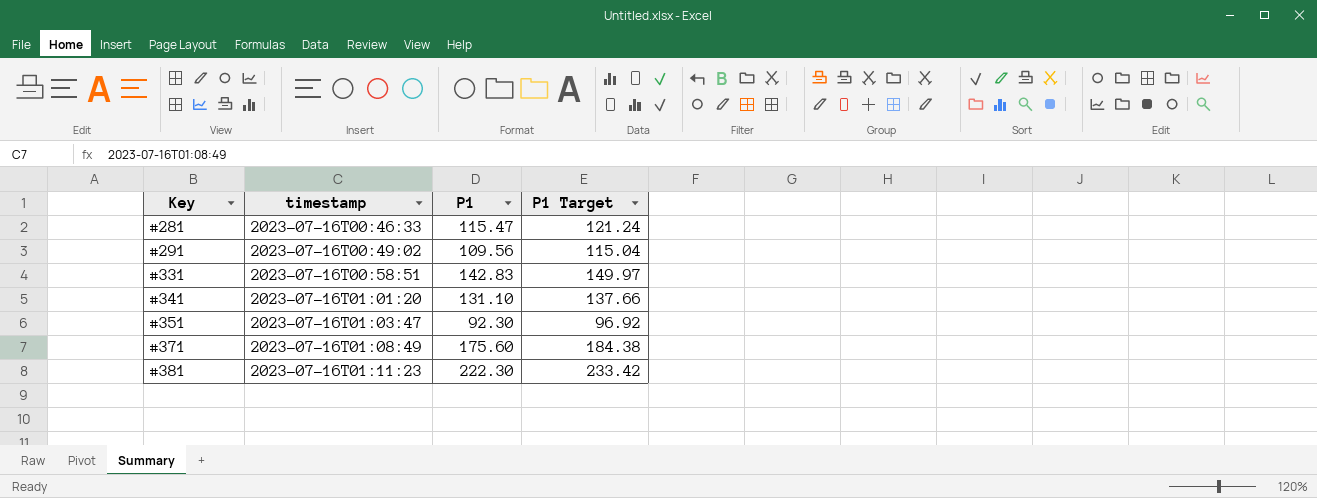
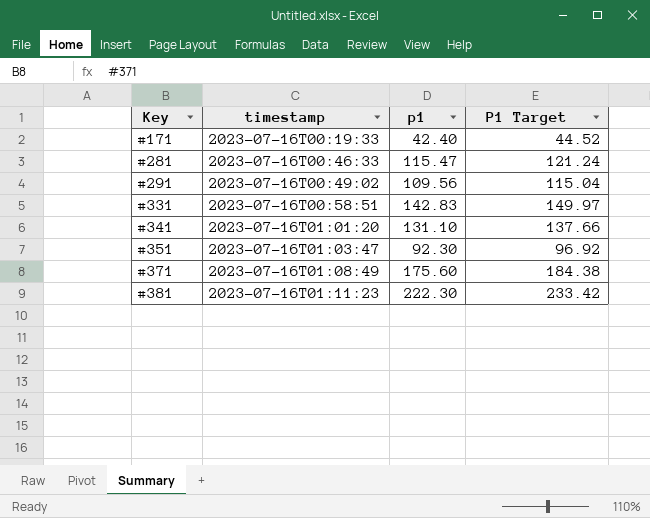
column name: P1 -> p1
row #171: none -> 2023-07-16T00:19:33 | 42.40 | 44.52

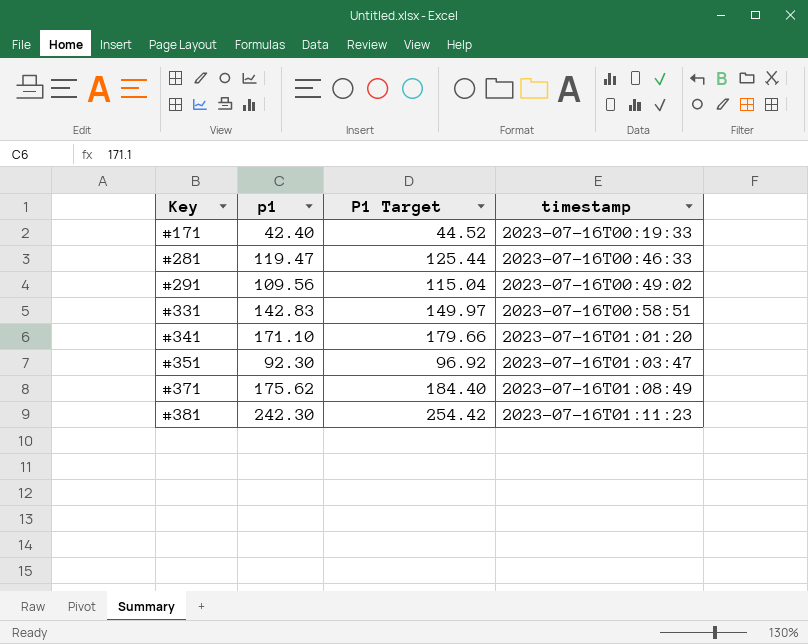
column timestamp | position: 2 -> 4
#281 | p1: 115.47 -> 119.47
#281 | P1 Target: 121.24 -> 125.44
#341 | p1: 131.10 -> 171.10
#341 | P1 Target: 137.66 -> 179.66
#371 | p1: 175.60 -> 175.62
#371 | P1 Target: 184.38 -> 184.40
#381 | p1: 222.30 -> 242.30
#381 | P1 Target: 233.42 -> 254.42

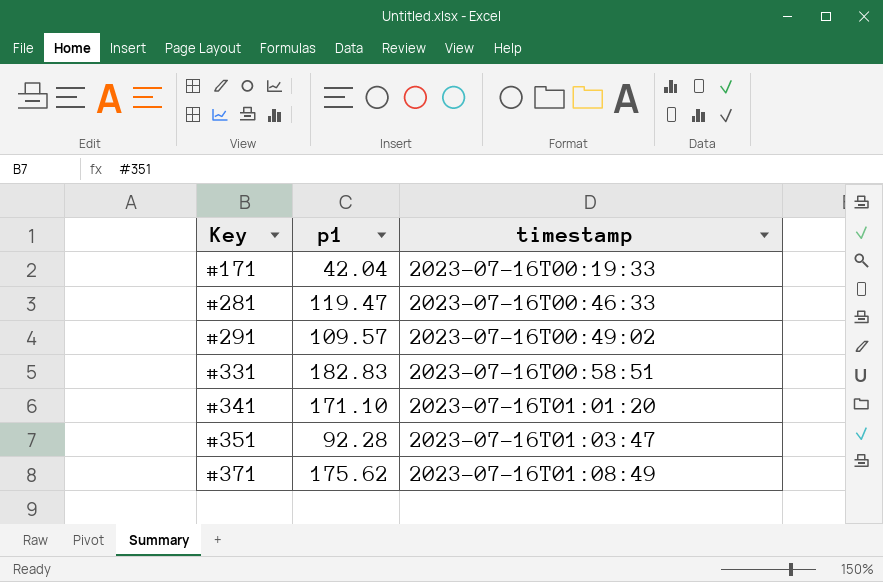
column P1 Target | formula: [p1] * 1.05 -> none
row #381: 242.30 | 254.42 | 2023-07-16T01:11:23 -> none
#171 | p1: 42.40 -> 42.04
#291 | p1: 109.56 -> 109.57
#331 | p1: 142.83 -> 182.83
#351 | p1: 92.30 -> 92.28

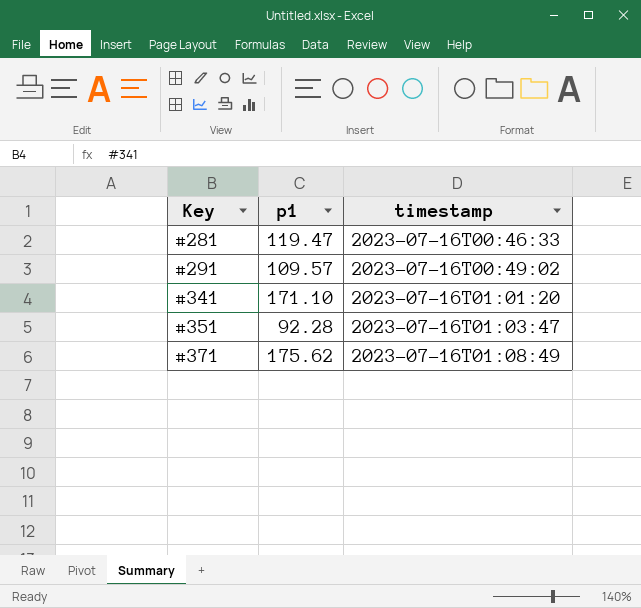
row #171: 42.04 | 2023-07-16T00:19:33 -> none
row #331: 182.83 | 2023-07-16T00:58:51 -> none

